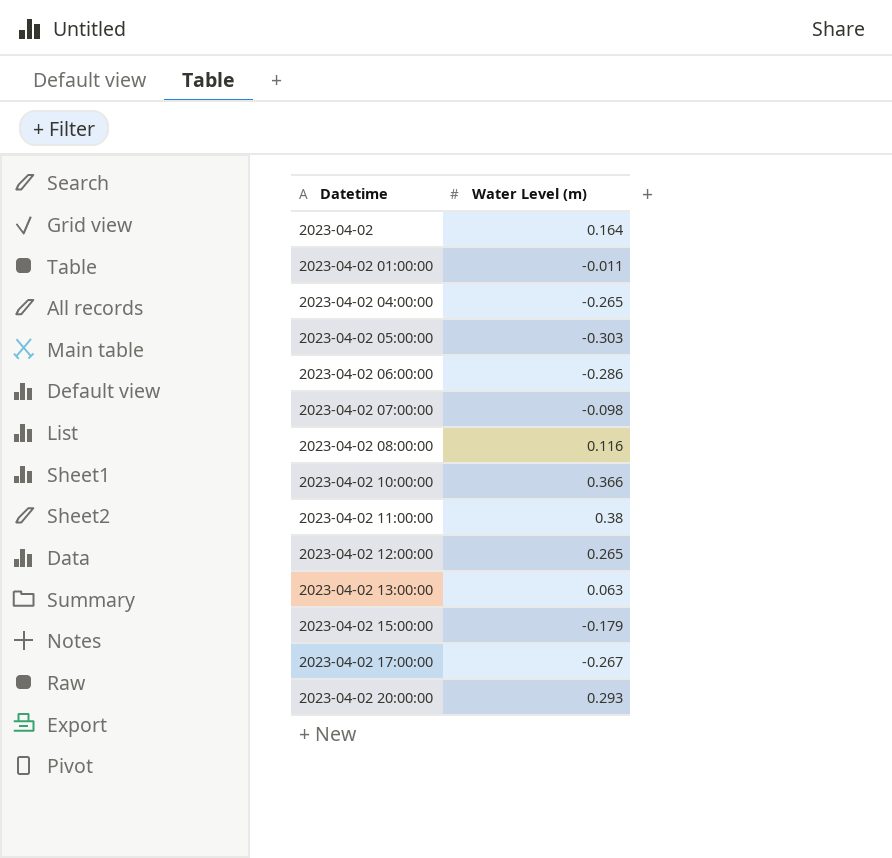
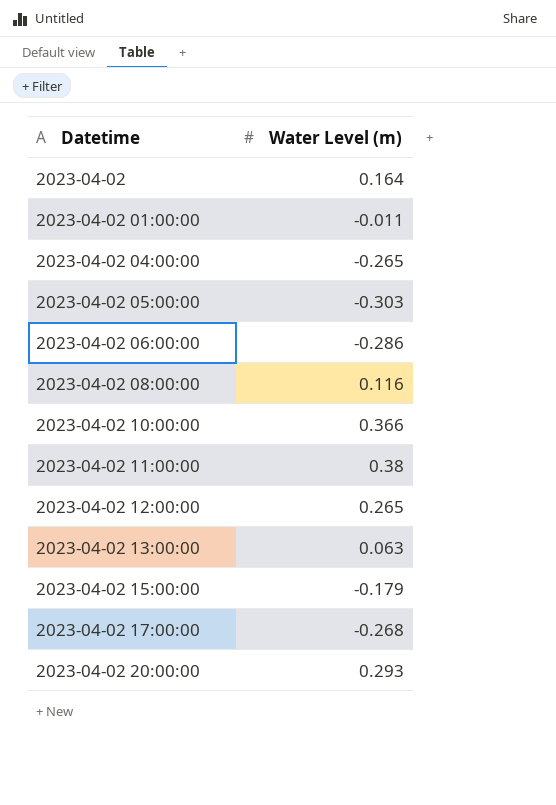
row 2023-04-02 07:00:00: -0.098 -> none
2023-04-02 17:00:00 | Water Level (m): -0.267 -> -0.268

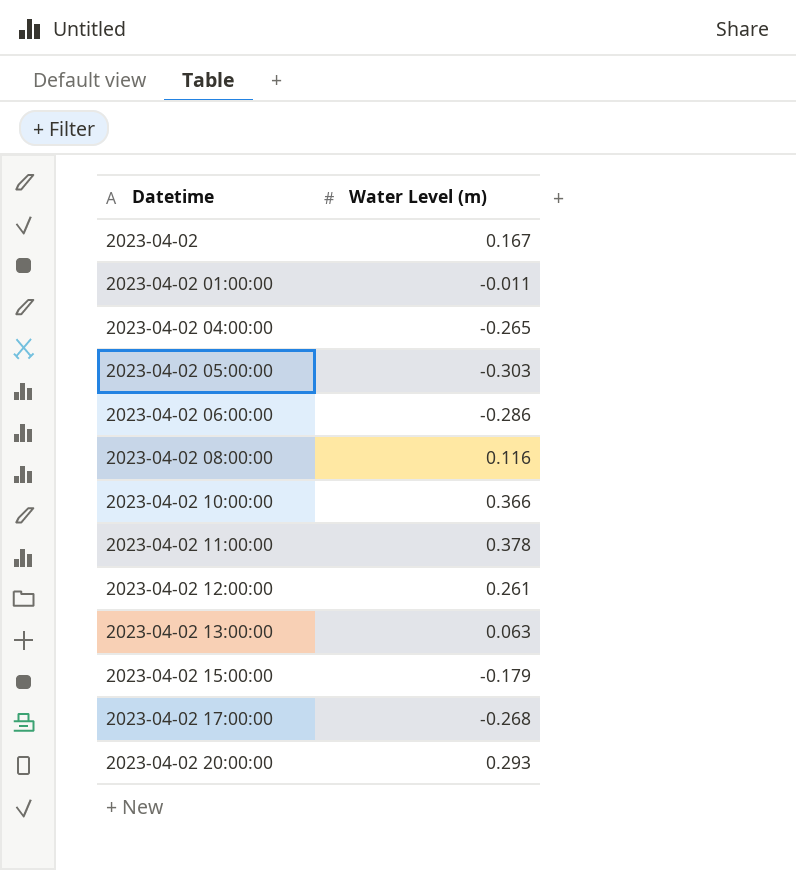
2023-04-02 | Water Level (m): 0.164 -> 0.167
2023-04-02 11:00:00 | Water Level (m): 0.38 -> 0.378
2023-04-02 12:00:00 | Water Level (m): 0.265 -> 0.261

